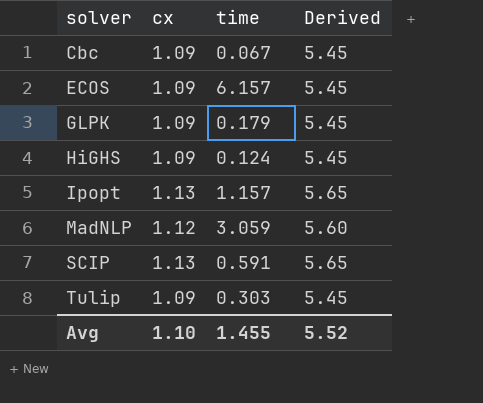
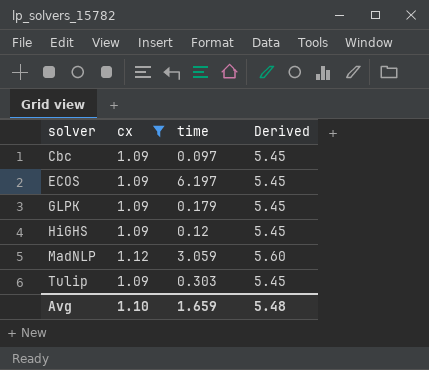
filter: none -> cx != 1.13
Cbc | time: 0.067 -> 0.097
ECOS | time: 6.157 -> 6.197
HiGHS | time: 0.124 -> 0.12
Avg | time: 1.455 -> 1.659
Avg | Derived: 5.52 -> 5.48

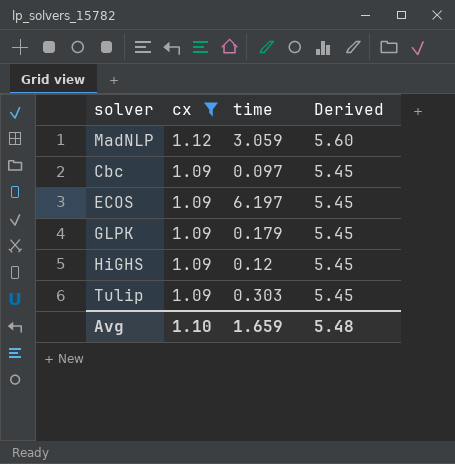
row order: solver ascending -> cx descending

